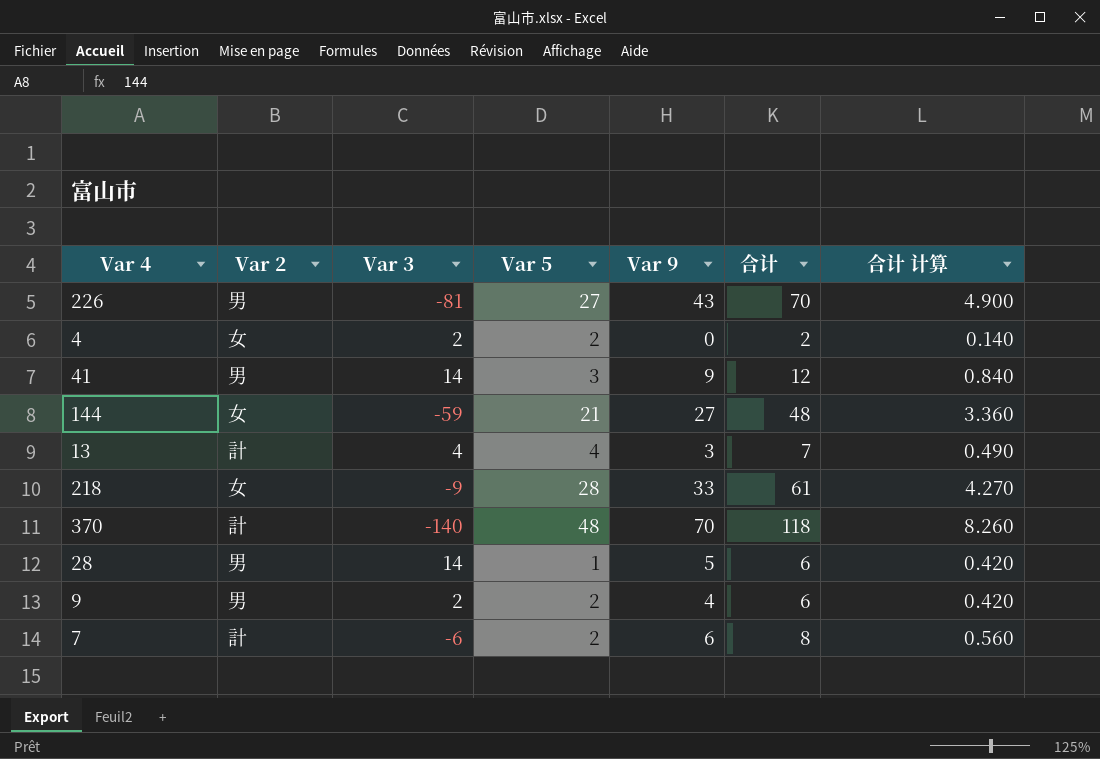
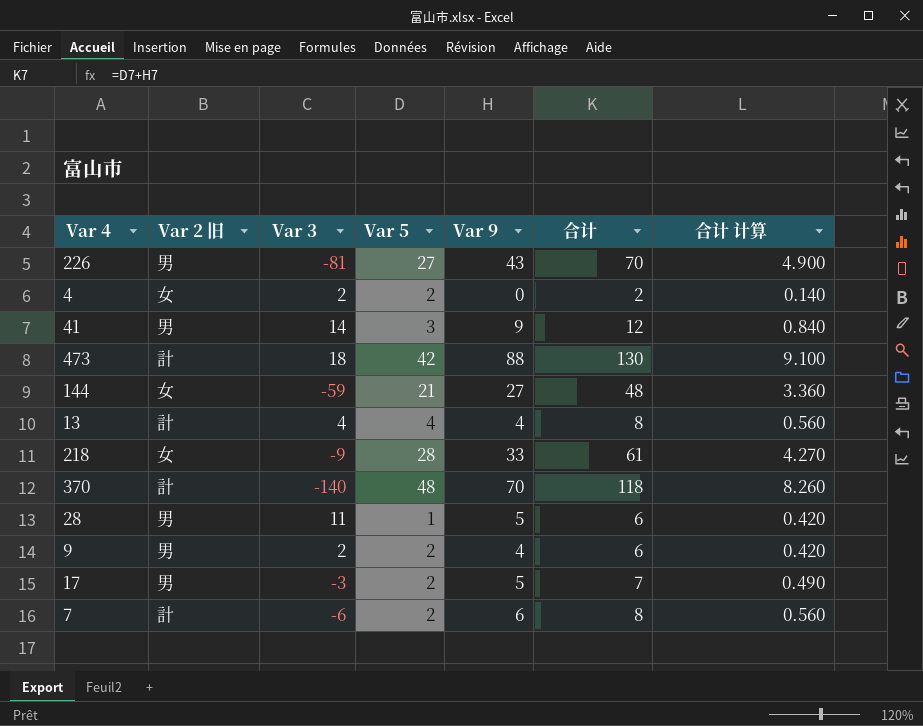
column name: Var 2 -> Var 2 旧
row 473: none -> 計 | 18 | 42 | 88 | 130 | 9.100
13 | Var 9: 3 -> 4
13 | 合计: 7 -> 8
13 | 合计 计算: 0.490 -> 0.560
28 | Var 3: 14 -> 11
row 17: none -> 男 | -3 | 2 | 5 | 7 | 0.490

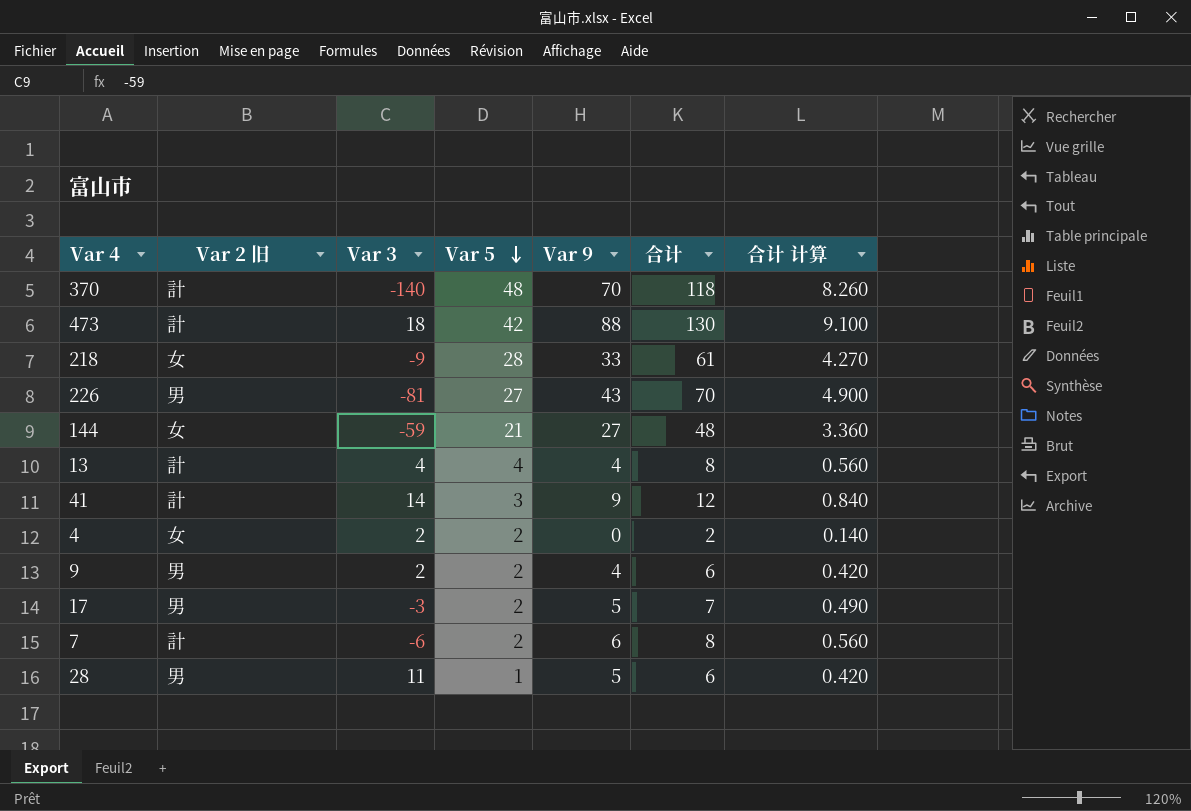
row order: none -> Var 5 descending
41 | Var 2 旧: 男 -> 計

